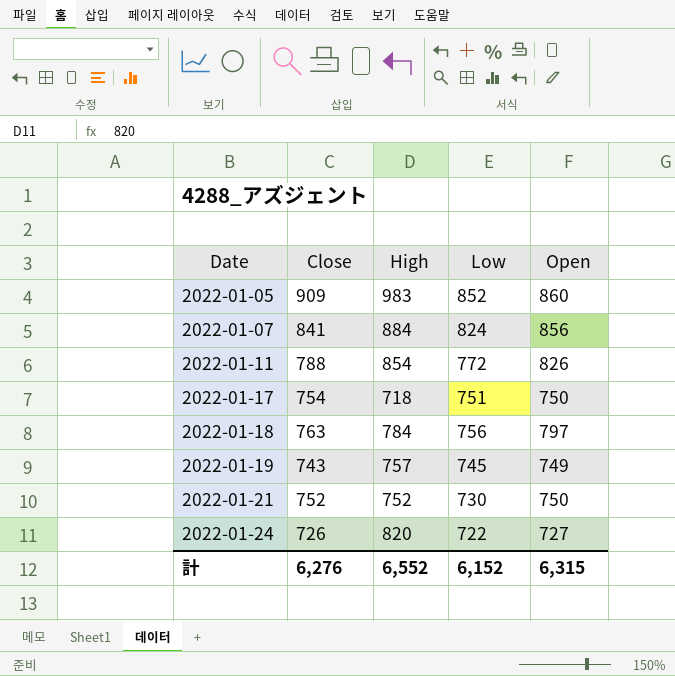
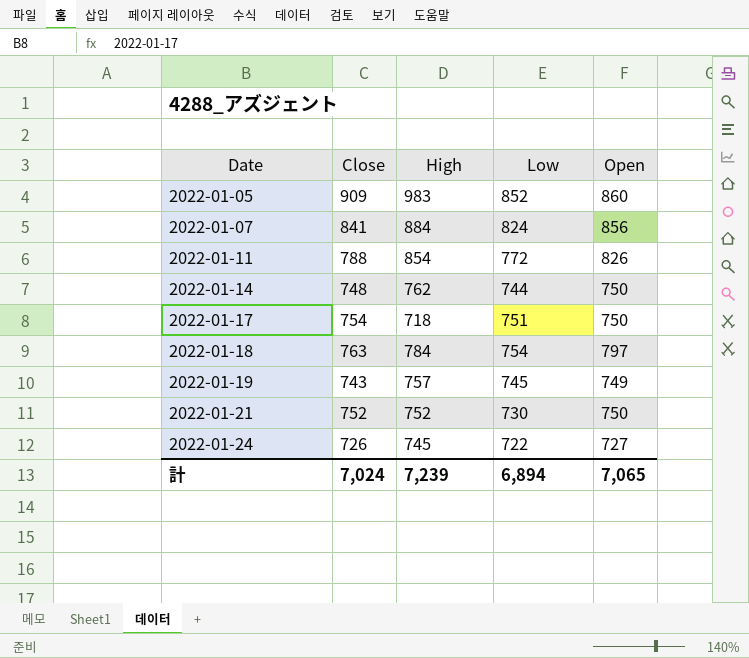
row 2022-01-14: none -> 748 | 762 | 744 | 750
2022-01-18 | Low: 756 -> 754
2022-01-24 | High: 820 -> 745
計 | Close: 6,276 -> 7,024
計 | High: 6,552 -> 7,239
計 | Low: 6,152 -> 6,894
計 | Open: 6,315 -> 7,065

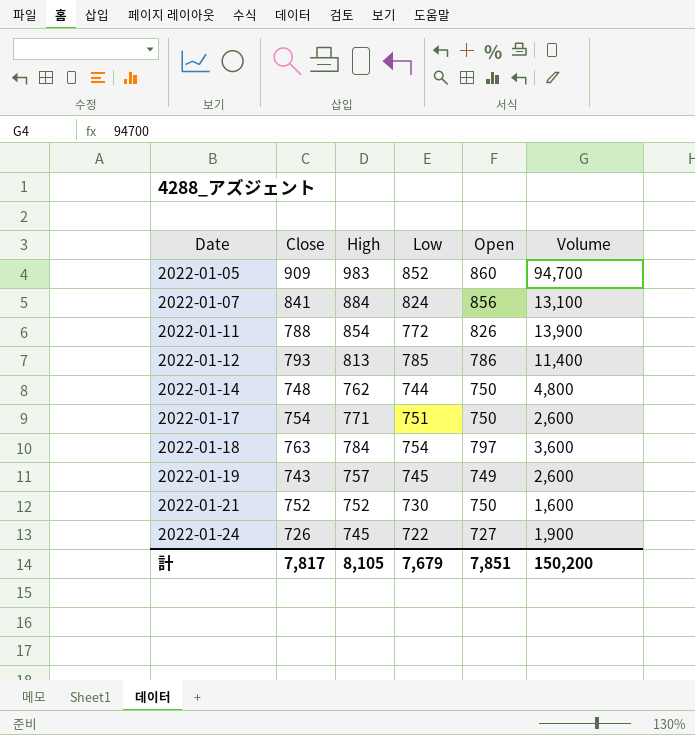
column Volume | position: none -> 6
row 2022-01-12: none -> 793 | 813 | 785 | 786 | 11,400
2022-01-17 | High: 718 -> 771
計 | Close: 7,024 -> 7,817
計 | High: 7,239 -> 8,105
計 | Low: 6,894 -> 7,679
計 | Open: 7,065 -> 7,851

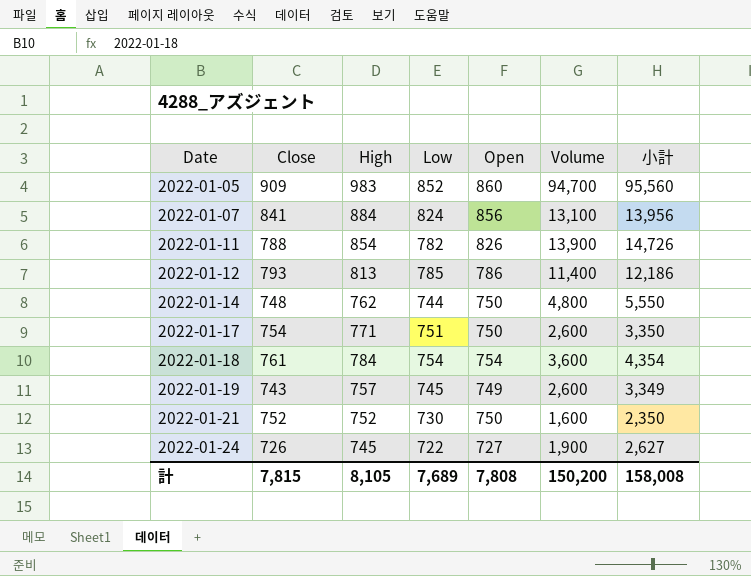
column 小計 | formula: none -> [Open] + [Volume]
2022-01-11 | Low: 772 -> 782
2022-01-18 | Close: 763 -> 761
2022-01-18 | Open: 797 -> 754
計 | Close: 7,817 -> 7,815
計 | Low: 7,679 -> 7,689
計 | Open: 7,851 -> 7,808

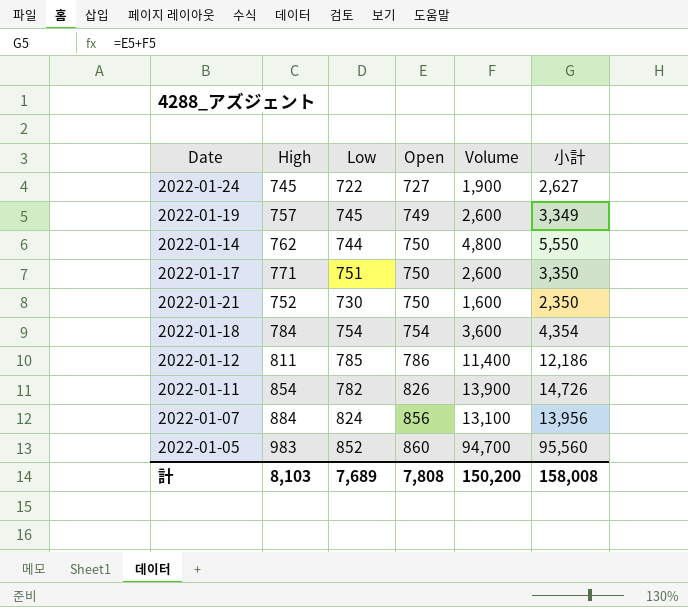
row order: Date ascending -> Open ascending
column Close | position: 2 -> none
2022-01-12 | High: 813 -> 811
計 | High: 8,105 -> 8,103

